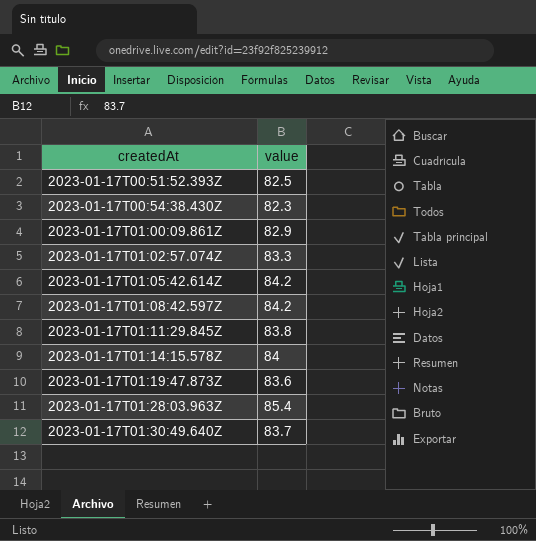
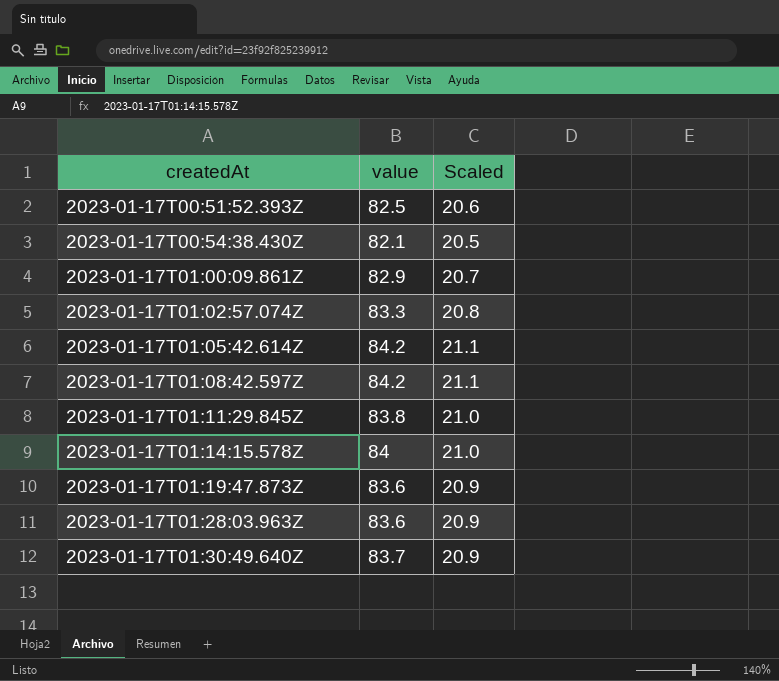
column Scaled | formula: none -> [value] * 0.25
2023-01-17T00:54:38.430Z | value: 82.3 -> 82.1
2023-01-17T01:28:03.963Z | value: 85.4 -> 83.6

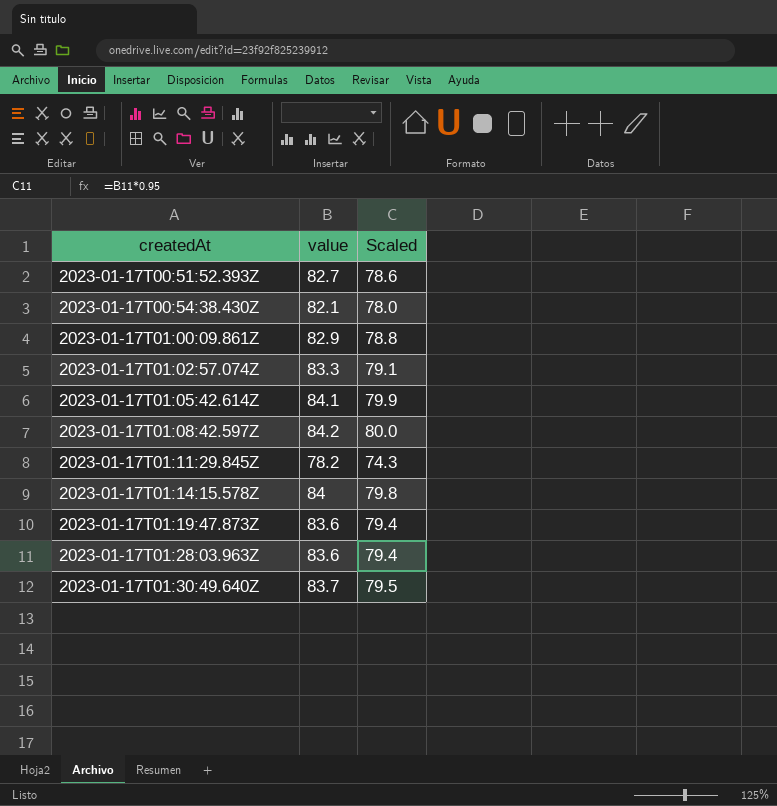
column Scaled | formula: [value] * 0.25 -> [value] * 0.95
2023-01-17T00:51:52.393Z | value: 82.5 -> 82.7
2023-01-17T01:05:42.614Z | value: 84.2 -> 84.1
2023-01-17T01:11:29.845Z | value: 83.8 -> 78.2

